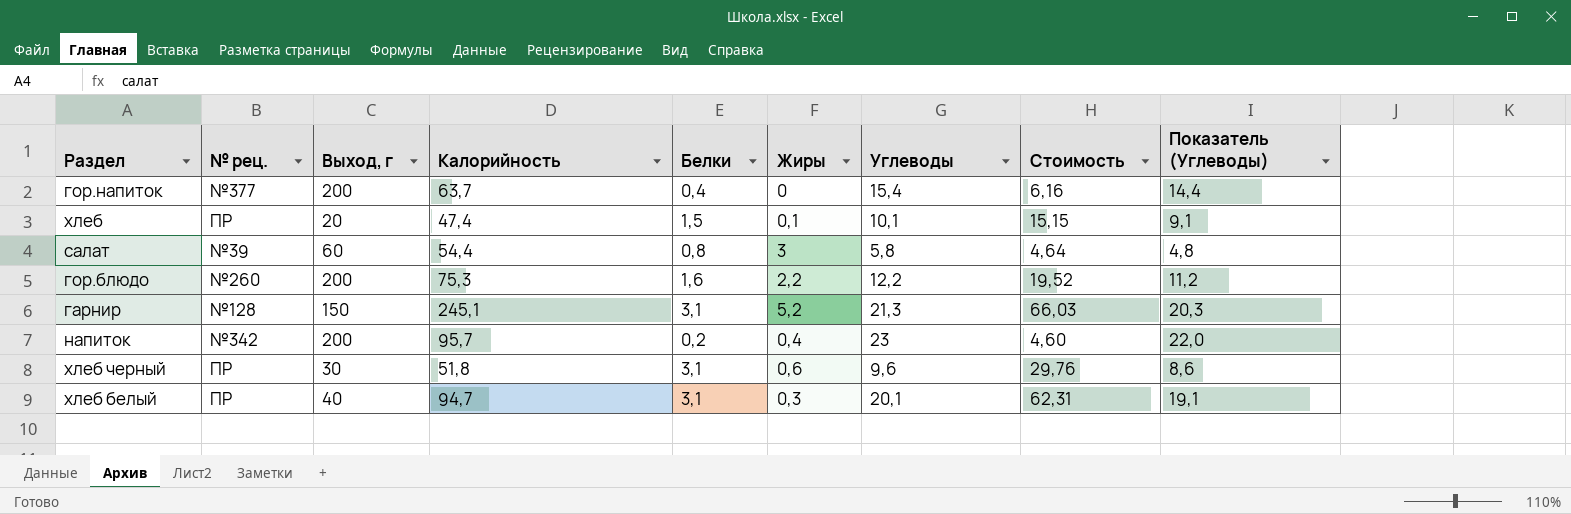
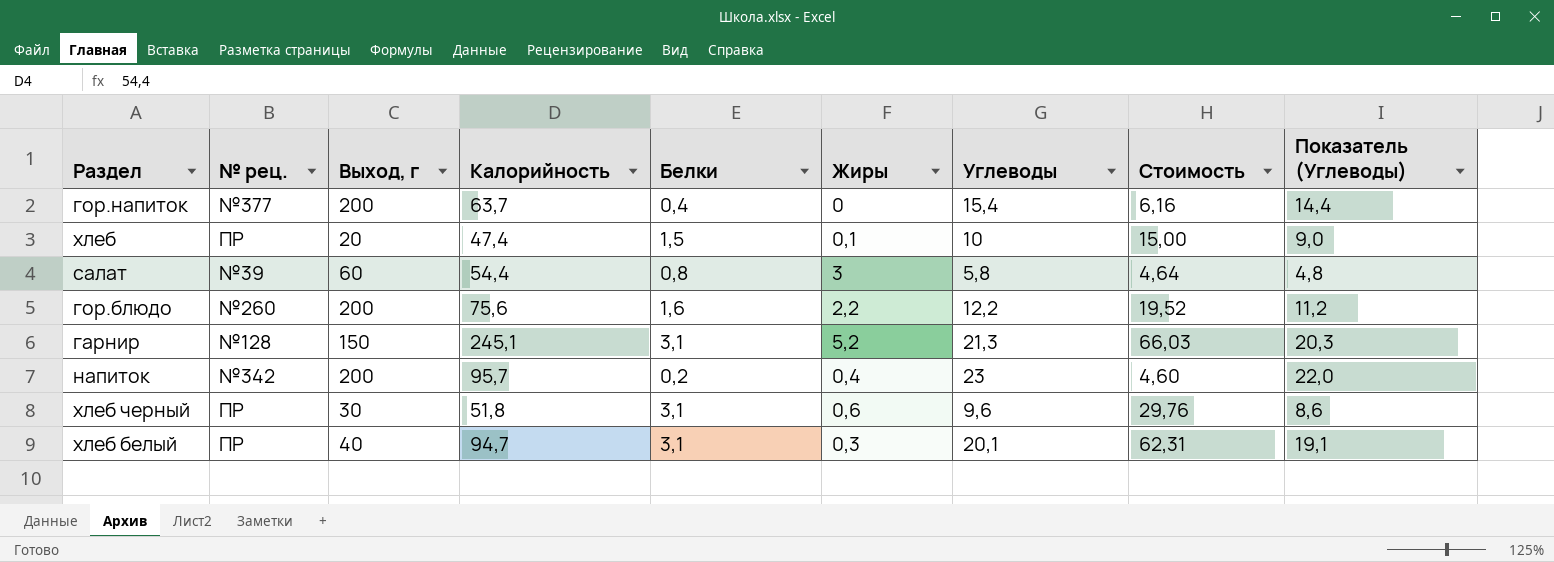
хлеб | Углеводы: 10,1 -> 10
хлеб | Стоимость: 15,15 -> 15,00
хлеб | Показатель (Углеводы): 9,1 -> 9,0
гор.блюдо | Калорийность: 75,3 -> 75,6

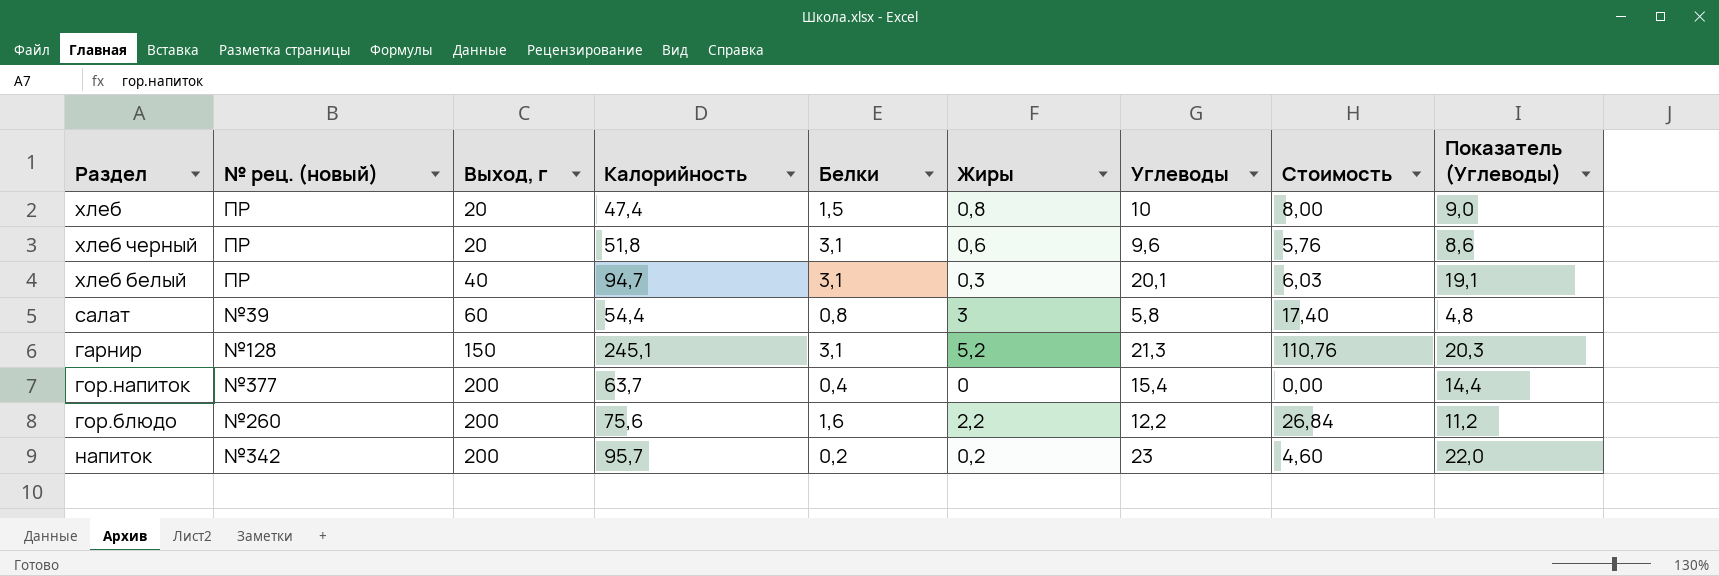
row order: none -> Выход, г ascending
column name: № рец. -> № рец. (новый)
column Стоимость | formula: [Белки] * [Углеводы] -> [Жиры] * [Углеводы]
хлеб | Жиры: 0,1 -> 0,8
хлеб черный | Выход, г: 30 -> 20
напиток | Жиры: 0,4 -> 0,2

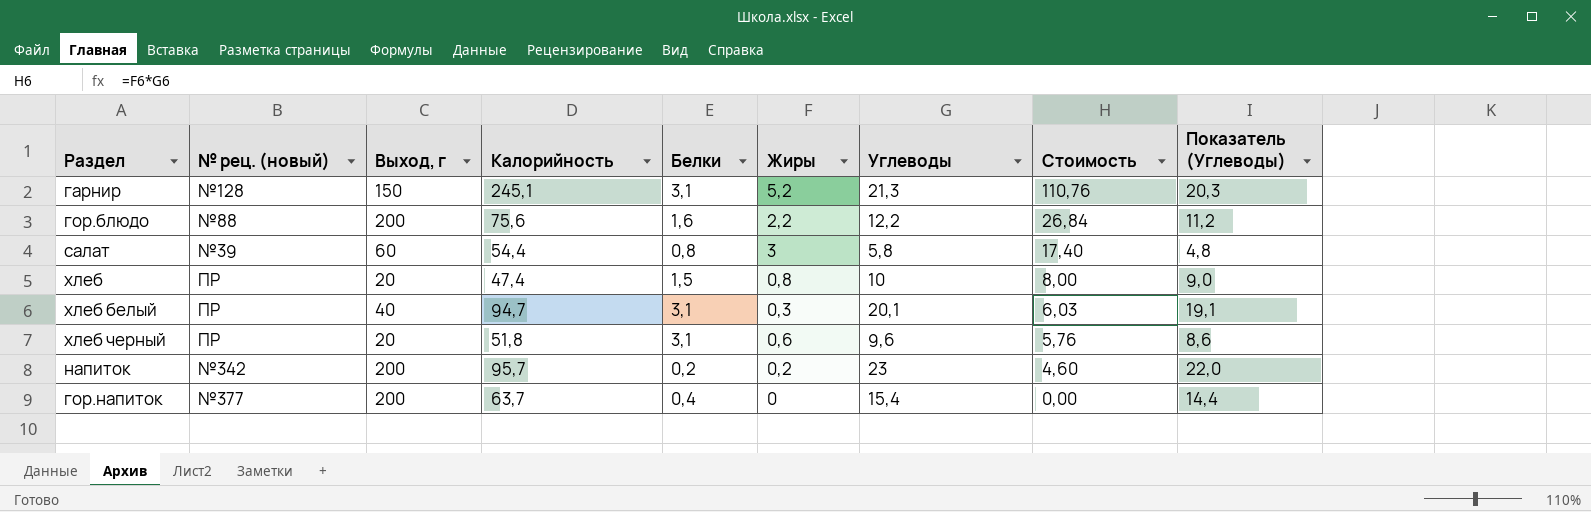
row order: Выход, г ascending -> Стоимость descending
гор.блюдо | № рец. (новый): №260 -> №88

